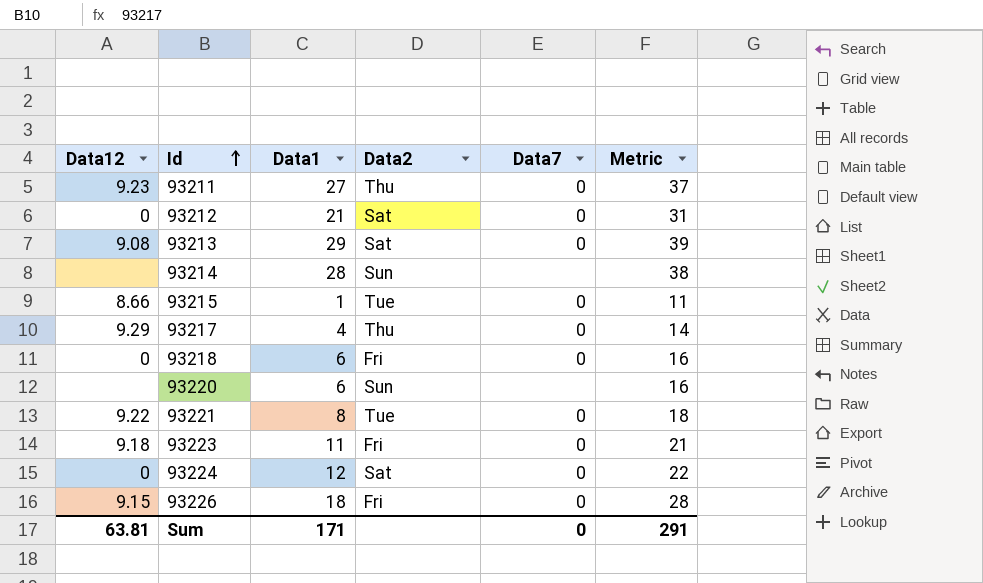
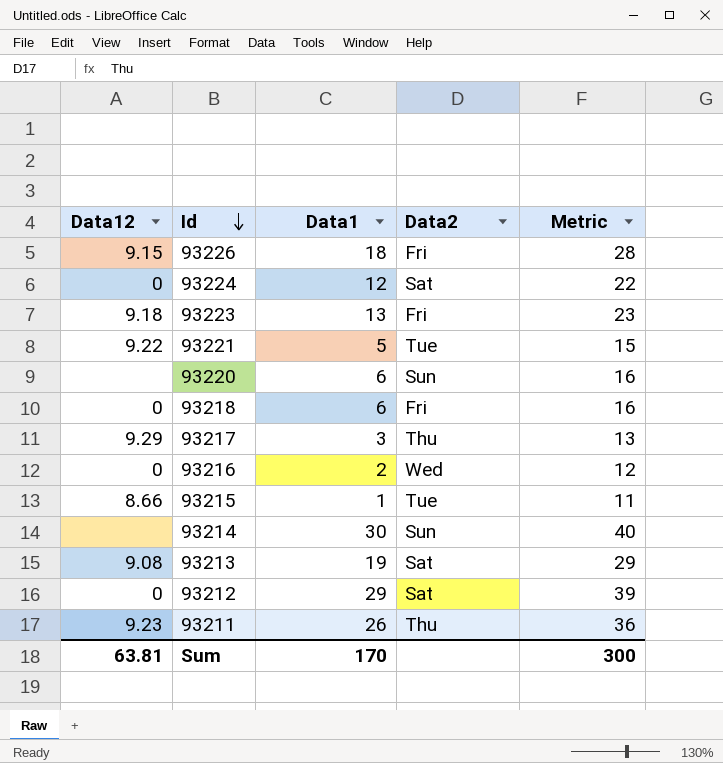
row order: Id ascending -> Id descending
column Data7 | position: 5 -> none
93223 | Data1: 11 -> 13
93223 | Metric: 21 -> 23
93221 | Data1: 8 -> 5
93221 | Metric: 18 -> 15
93217 | Data1: 4 -> 3
93217 | Metric: 14 -> 13
row 93216: none -> 0 | 2 | Wed | 12
93214 | Data1: 28 -> 30
93214 | Metric: 38 -> 40
93213 | Data1: 29 -> 19
93213 | Metric: 39 -> 29
93212 | Data1: 21 -> 29
93212 | Metric: 31 -> 39
93211 | Data1: 27 -> 26
93211 | Metric: 37 -> 36
Sum | Data1: 171 -> 170
Sum | Metric: 291 -> 300

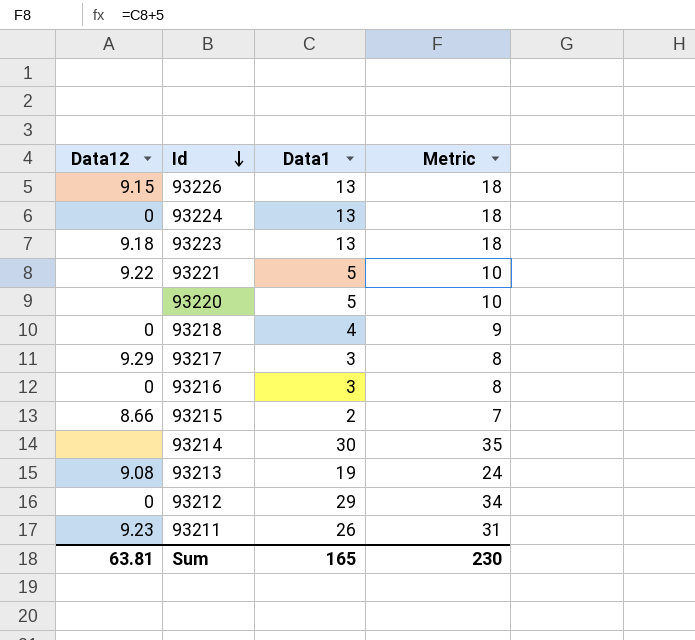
column Data2 | position: 4 -> none
column Metric | formula: [Data1] + 10 -> [Data1] + 5
93226 | Data1: 18 -> 13
93224 | Data1: 12 -> 13
93220 | Data1: 6 -> 5
93218 | Data1: 6 -> 4
93216 | Data1: 2 -> 3
93215 | Data1: 1 -> 2
Sum | Data1: 170 -> 165
Sum | Metric: 300 -> 230

